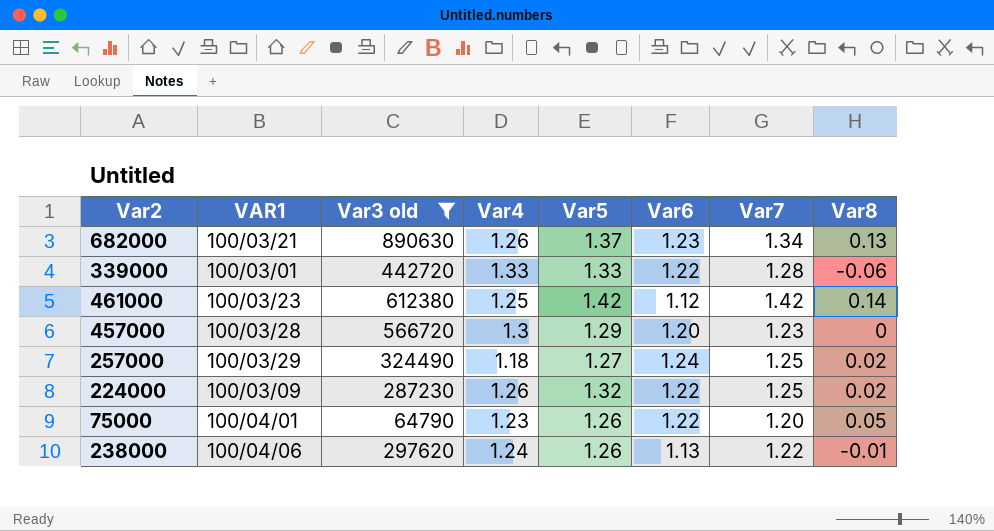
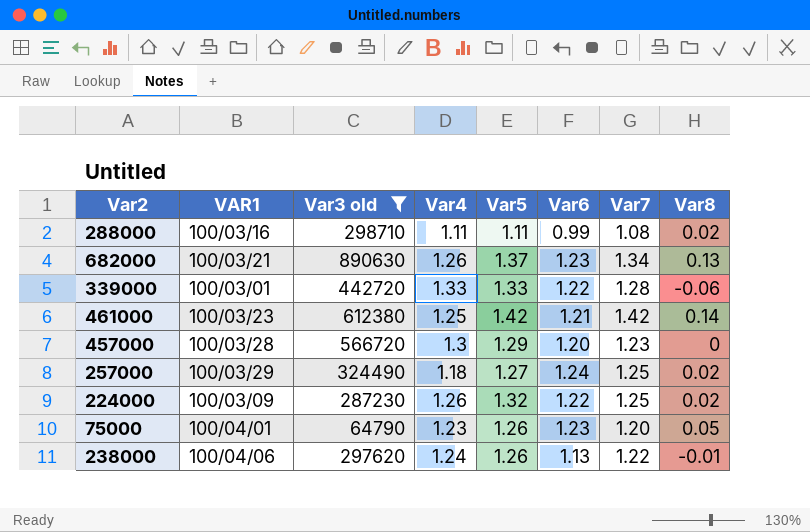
row 288000: none -> 100/03/16 | 298710 | 1.11 | 1.11 | 0.99 | 1.08 | 0.02
461000 | Var6: 1.12 -> 1.21
75000 | Var6: 1.22 -> 1.23

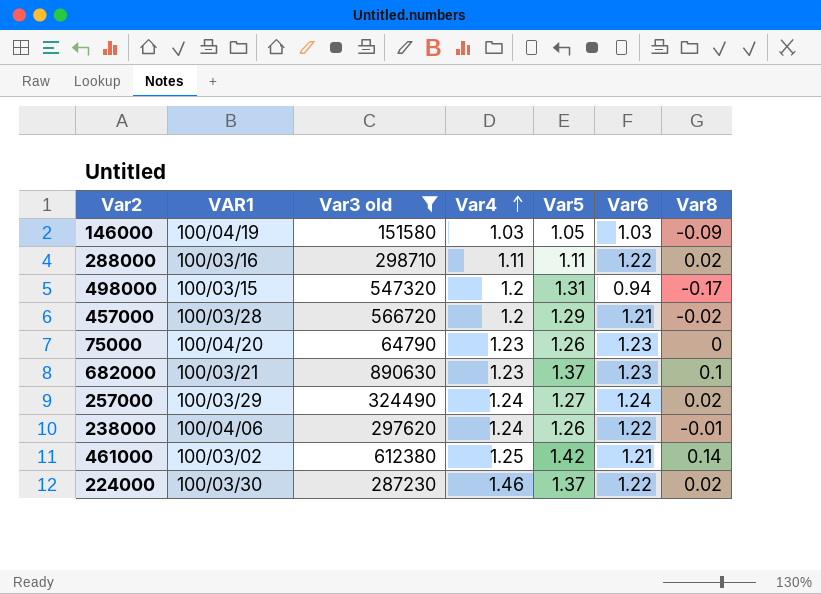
row order: none -> Var4 ascending
column Var7 | position: 7 -> none
row 339000: 100/03/01 | 442720 | 1.33 | 1.33 | 1.22 | 1.28 | -0.06 -> none
row 146000: none -> 100/04/19 | 151580 | 1.03 | 1.05 | 1.03 | -0.09
288000 | Var6: 0.99 -> 1.22
row 498000: none -> 100/03/15 | 547320 | 1.2 | 1.31 | 0.94 | -0.17
457000 | Var4: 1.3 -> 1.2
457000 | Var6: 1.20 -> 1.21
457000 | Var8: 0 -> -0.02
75000 | VAR1: 100/04/01 -> 100/04/20
75000 | Var8: 0.05 -> 0
682000 | Var4: 1.26 -> 1.23
682000 | Var8: 0.13 -> 0.1
257000 | Var4: 1.18 -> 1.24
238000 | Var6: 1.13 -> 1.22
461000 | VAR1: 100/03/23 -> 100/03/02
224000 | VAR1: 100/03/09 -> 100/03/30
224000 | Var4: 1.26 -> 1.46
224000 | Var5: 1.32 -> 1.37

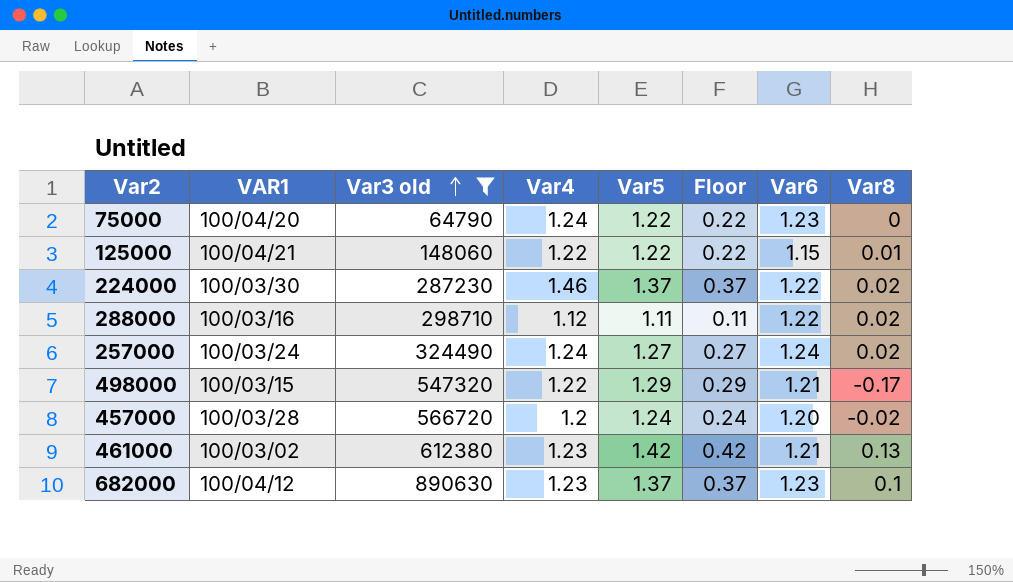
row order: Var4 ascending -> Var3 old ascending
column Floor | formula: none -> [Var5] - 1
row 146000: 100/04/19 | 151580 | 1.03 | 1.05 | 1.03 | -0.09 -> none
row 238000: 100/04/06 | 297620 | 1.24 | 1.26 | 1.22 | -0.01 -> none
75000 | Var4: 1.23 -> 1.24
75000 | Var5: 1.26 -> 1.22
row 125000: none -> 100/04/21 | 148060 | 1.22 | 1.22 | 0.22 | 1.15 | 0.01
288000 | Var4: 1.11 -> 1.12
257000 | VAR1: 100/03/29 -> 100/03/24
498000 | Var4: 1.2 -> 1.22
498000 | Var5: 1.31 -> 1.29
498000 | Var6: 0.94 -> 1.21
457000 | Var5: 1.29 -> 1.24
457000 | Var6: 1.21 -> 1.20
461000 | Var4: 1.25 -> 1.23
461000 | Var8: 0.14 -> 0.13
682000 | VAR1: 100/03/21 -> 100/04/12

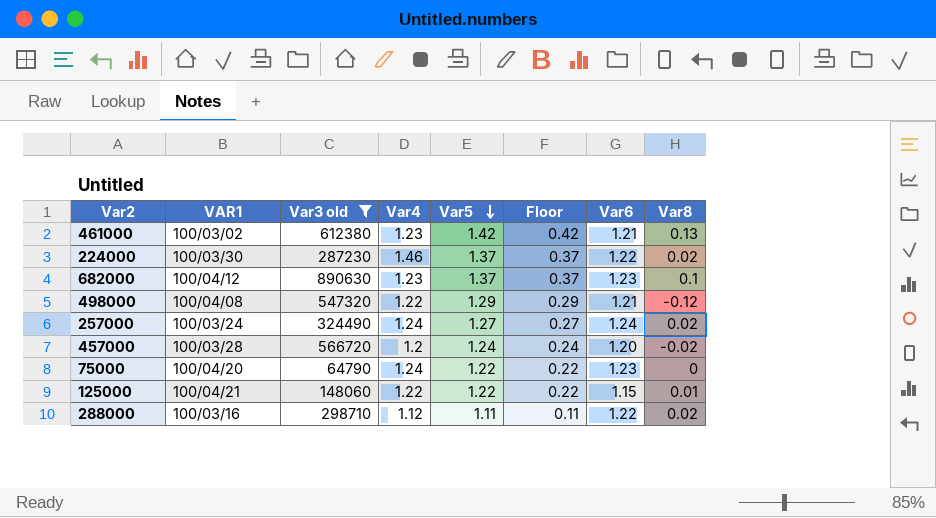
row order: Var3 old ascending -> Var5 descending
498000 | VAR1: 100/03/15 -> 100/04/08
498000 | Var8: -0.17 -> -0.12

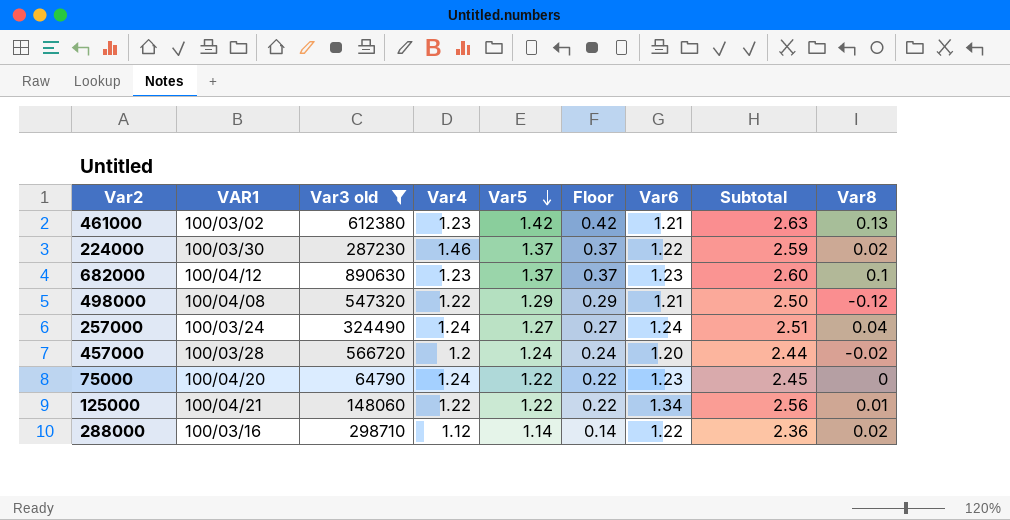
column Subtotal | formula: none -> [Var5] + [Var6]
257000 | Var8: 0.02 -> 0.04
125000 | Var6: 1.15 -> 1.34
288000 | Var5: 1.11 -> 1.14
288000 | Floor: 0.11 -> 0.14

